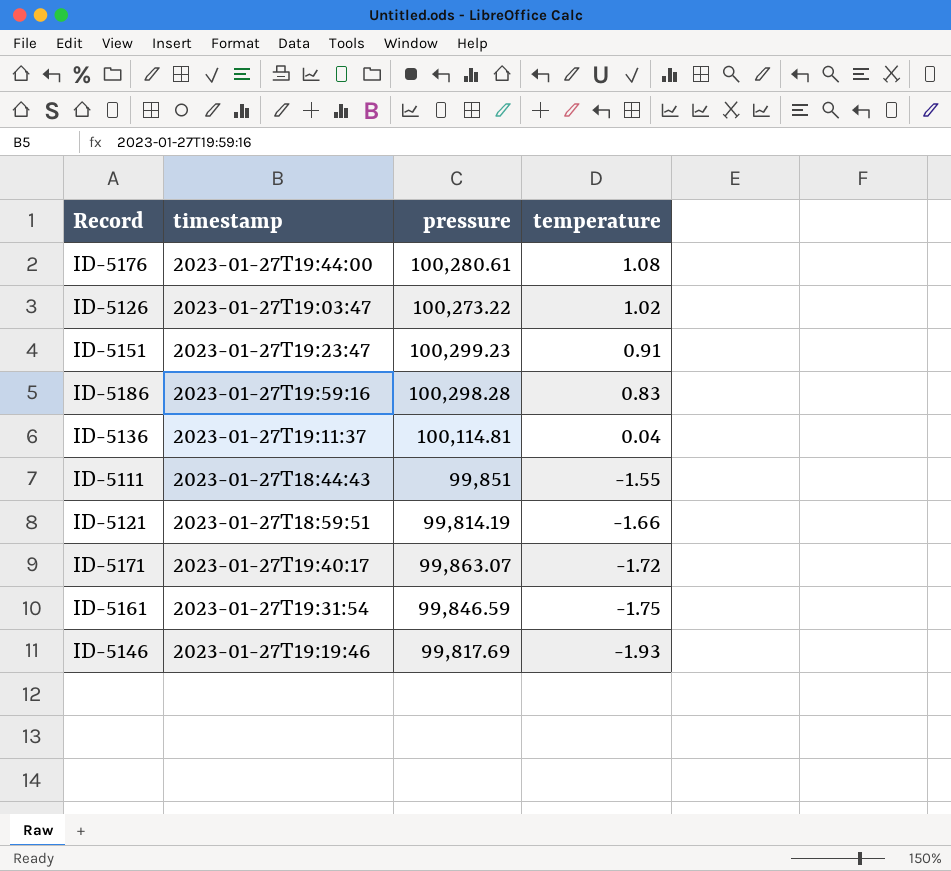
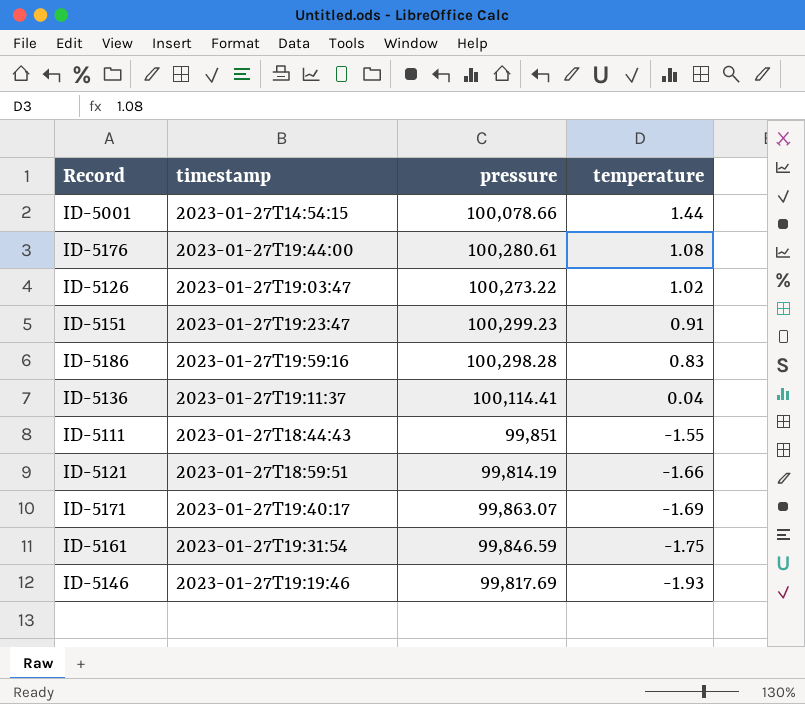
row ID-5001: none -> 2023-01-27T14:54:15 | 100,078.66 | 1.44
ID-5136 | pressure: 100,114.81 -> 100,114.41
ID-5171 | temperature: -1.72 -> -1.69

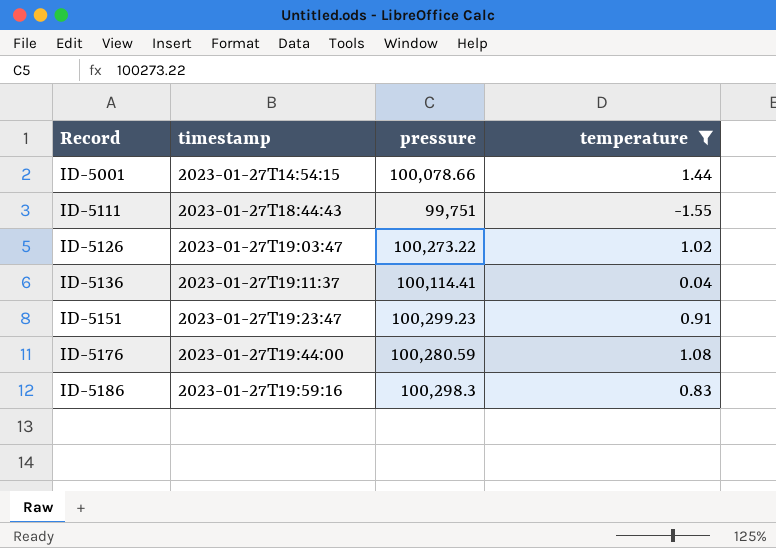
filter: none -> temperature >= -1.55
row order: temperature descending -> Record ascending
ID-5111 | pressure: 99,851 -> 99,751
ID-5176 | pressure: 100,280.61 -> 100,280.59
ID-5186 | pressure: 100,298.28 -> 100,298.3

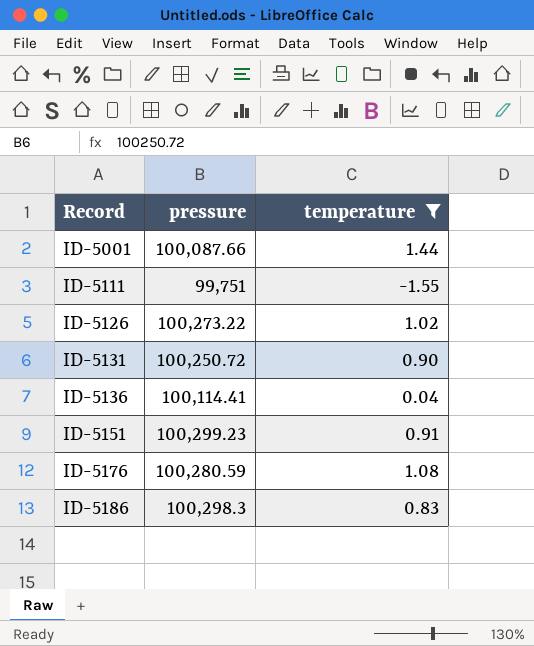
column timestamp | position: 2 -> none
ID-5001 | pressure: 100,078.66 -> 100,087.66
row ID-5131: none -> 100,250.72 | 0.90

